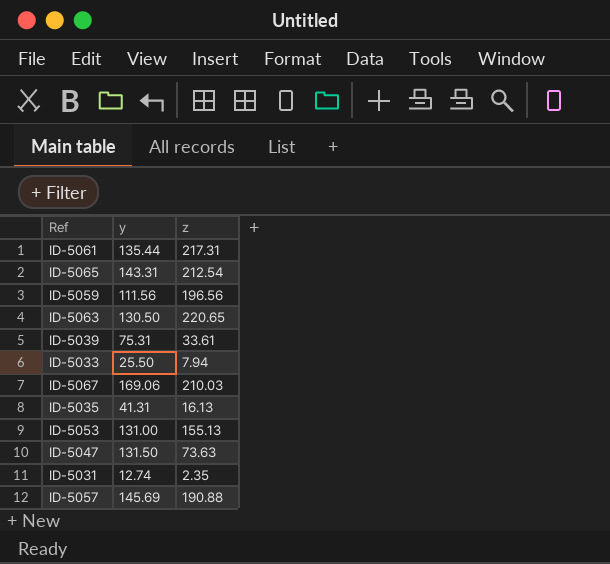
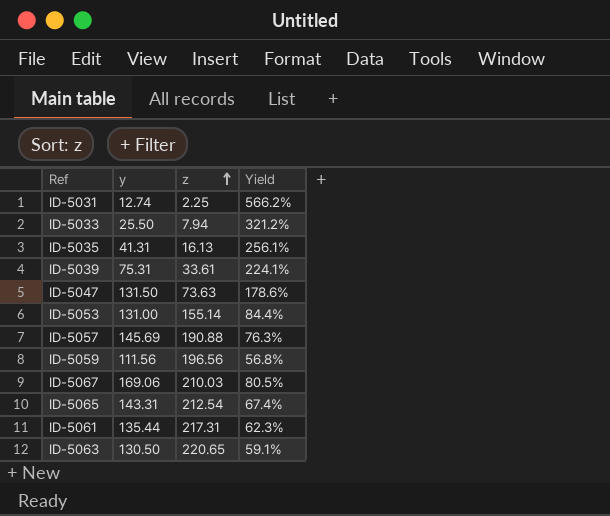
row order: none -> z ascending
column Yield | formula: none -> [y] / [z]
ID-5031 | z: 2.35 -> 2.25
ID-5053 | z: 155.13 -> 155.14

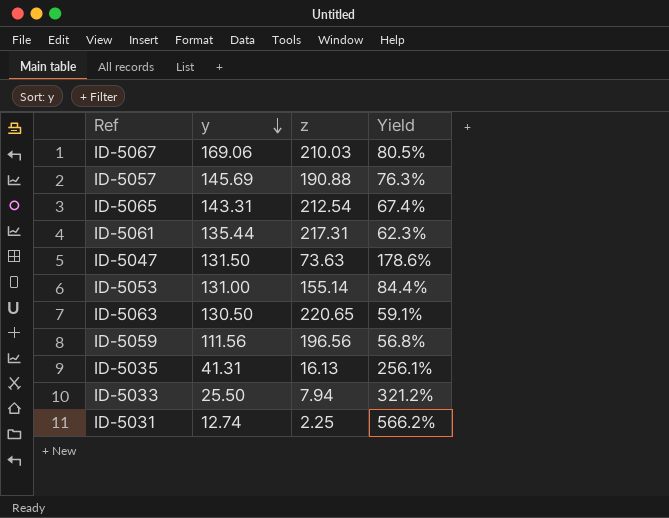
row order: z ascending -> y descending
row ID-5039: 75.31 | 33.61 | 224.1% -> none

